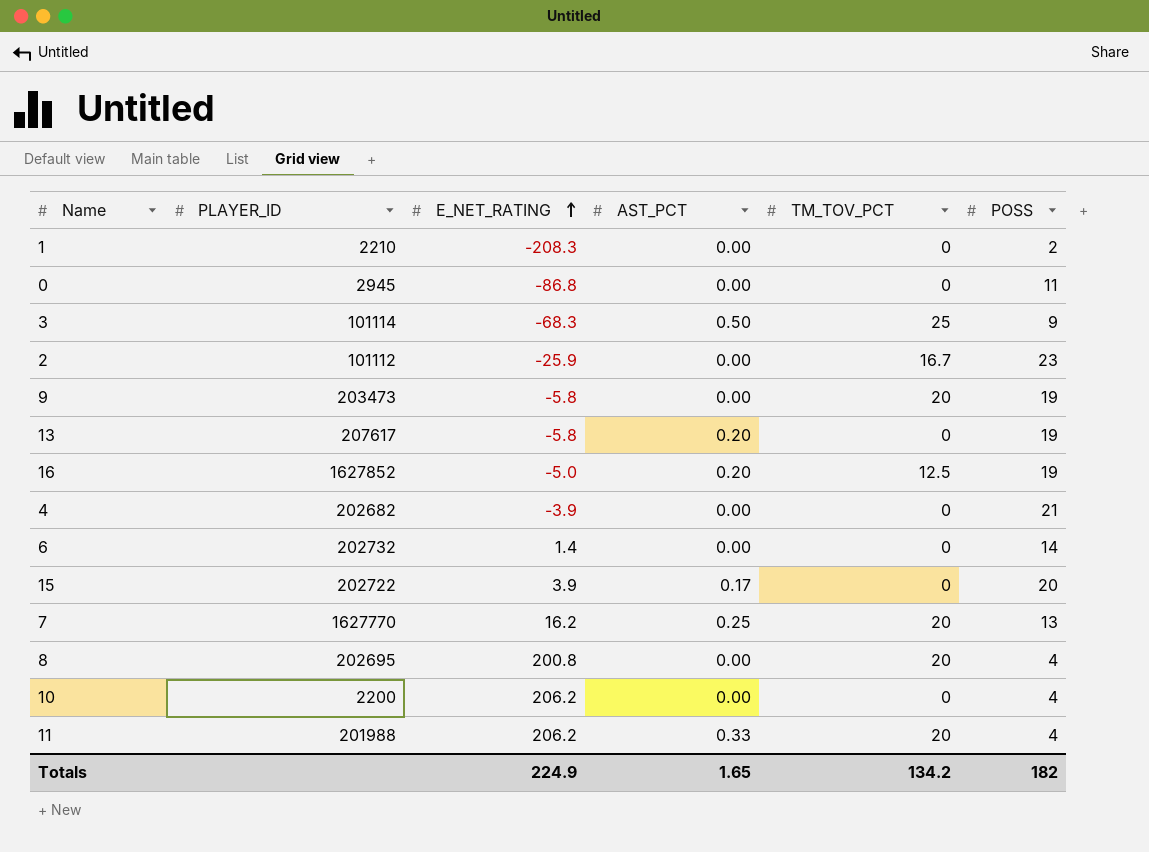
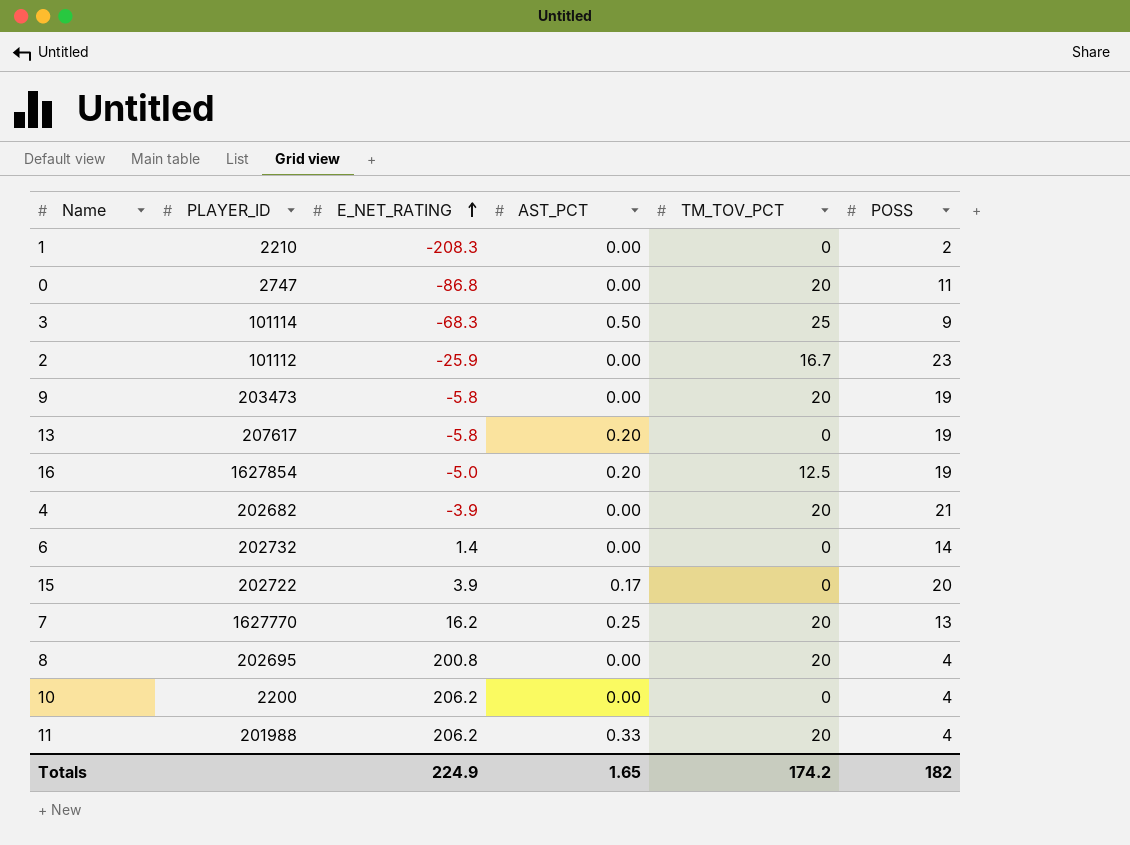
0 | PLAYER_ID: 2945 -> 2747
0 | TM_TOV_PCT: 0 -> 20
16 | PLAYER_ID: 1627852 -> 1627854
4 | TM_TOV_PCT: 0 -> 20
Totals | TM_TOV_PCT: 134.2 -> 174.2

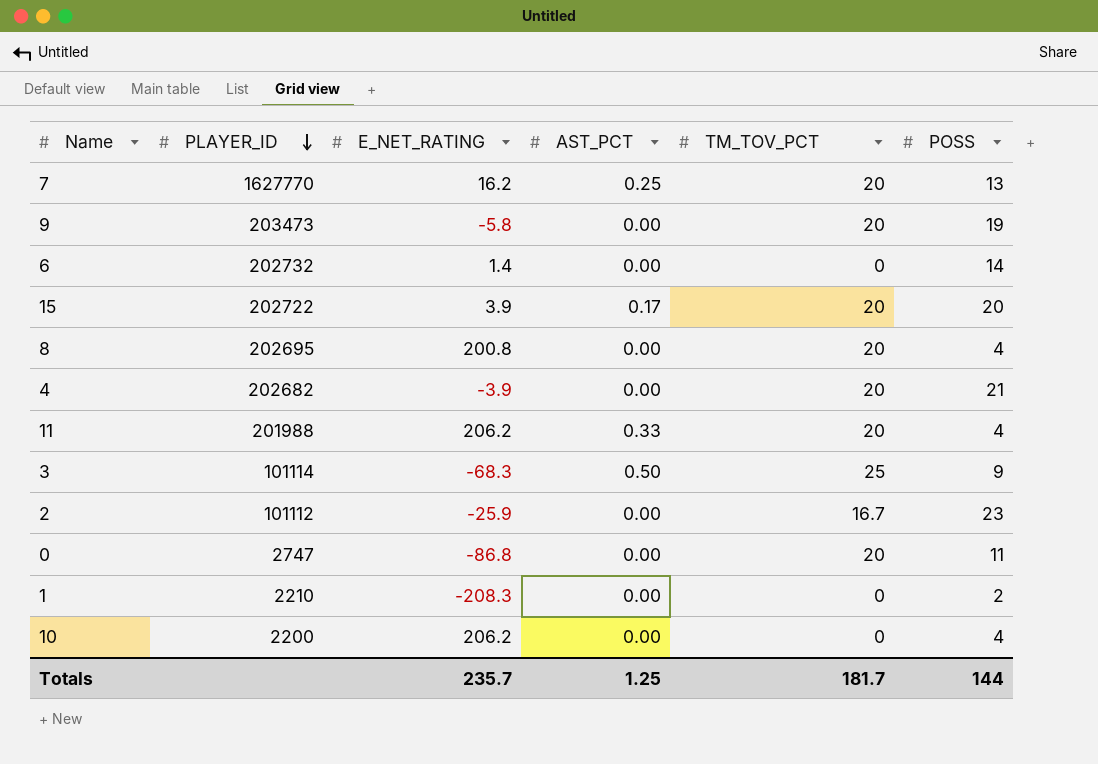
row order: E_NET_RATING ascending -> PLAYER_ID descending
row 13: 207617 | -5.8 | 0.20 | 0 | 19 -> none
row 16: 1627854 | -5.0 | 0.20 | 12.5 | 19 -> none
15 | TM_TOV_PCT: 0 -> 20
Totals | E_NET_RATING: 224.9 -> 235.7
Totals | AST_PCT: 1.65 -> 1.25
Totals | TM_TOV_PCT: 174.2 -> 181.7
Totals | POSS: 182 -> 144

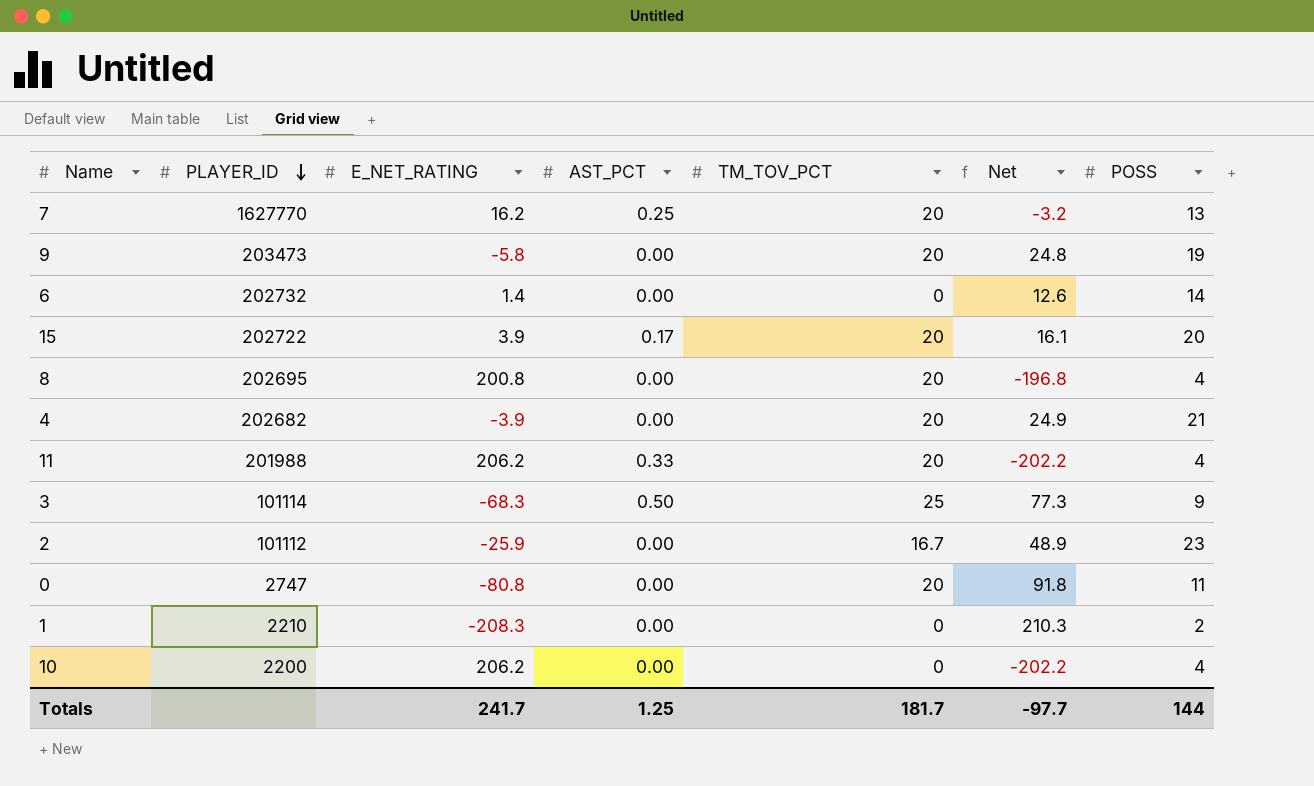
column Net | formula: none -> [POSS] - [E_NET_RATING]
0 | E_NET_RATING: -86.8 -> -80.8
Totals | E_NET_RATING: 235.7 -> 241.7

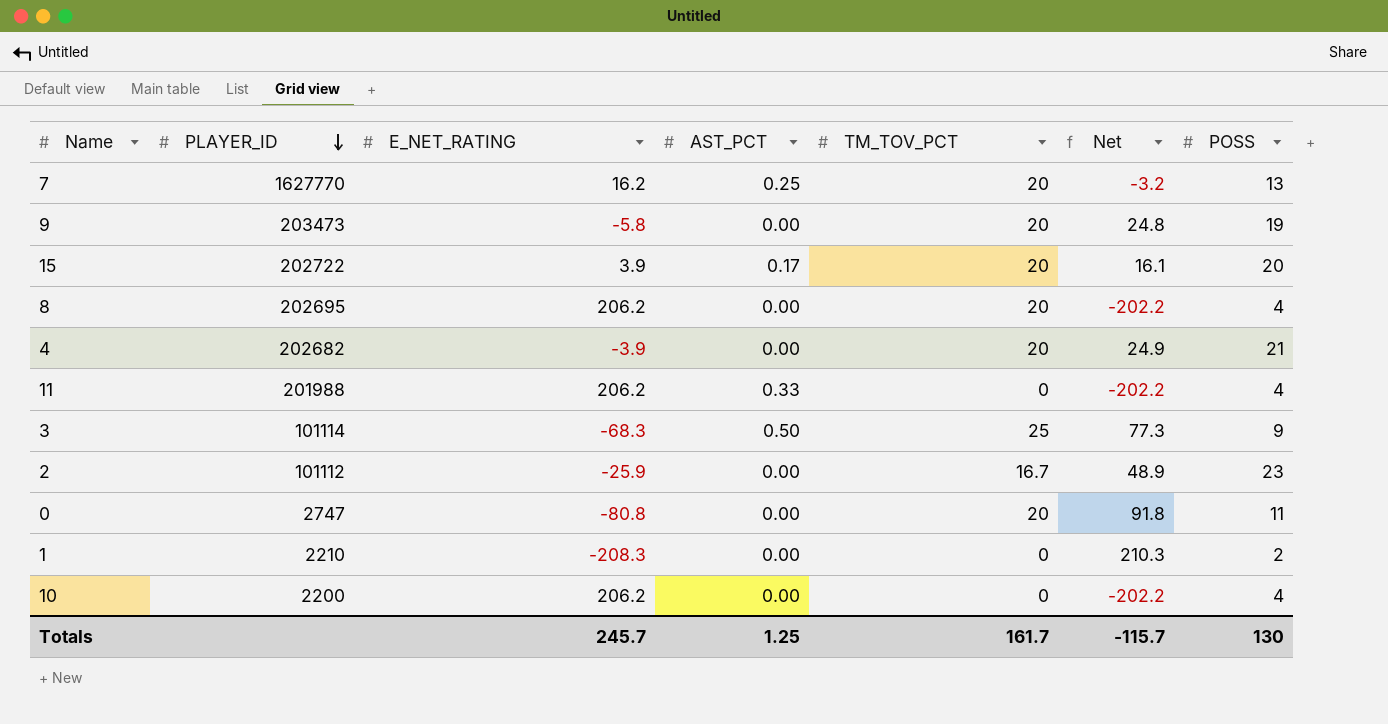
row 6: 202732 | 1.4 | 0.00 | 0 | 12.6 | 14 -> none
8 | E_NET_RATING: 200.8 -> 206.2
8 | Net: -196.8 -> -202.2
11 | TM_TOV_PCT: 20 -> 0
Totals | E_NET_RATING: 241.7 -> 245.7
Totals | TM_TOV_PCT: 181.7 -> 161.7
Totals | Net: -97.7 -> -115.7
Totals | POSS: 144 -> 130

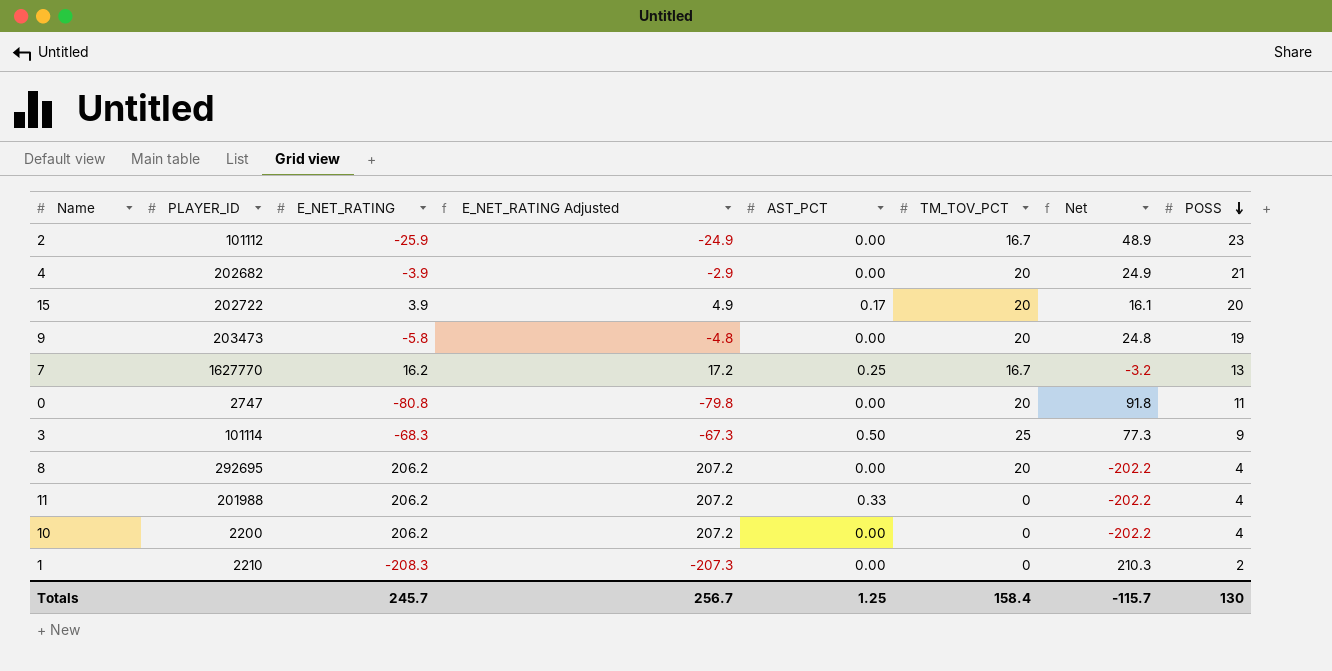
row order: PLAYER_ID descending -> POSS descending
column E_NET_RATING Adjusted | formula: none -> [E_NET_RATING] + 1
7 | TM_TOV_PCT: 20 -> 16.7
8 | PLAYER_ID: 202695 -> 292695
Totals | TM_TOV_PCT: 161.7 -> 158.4

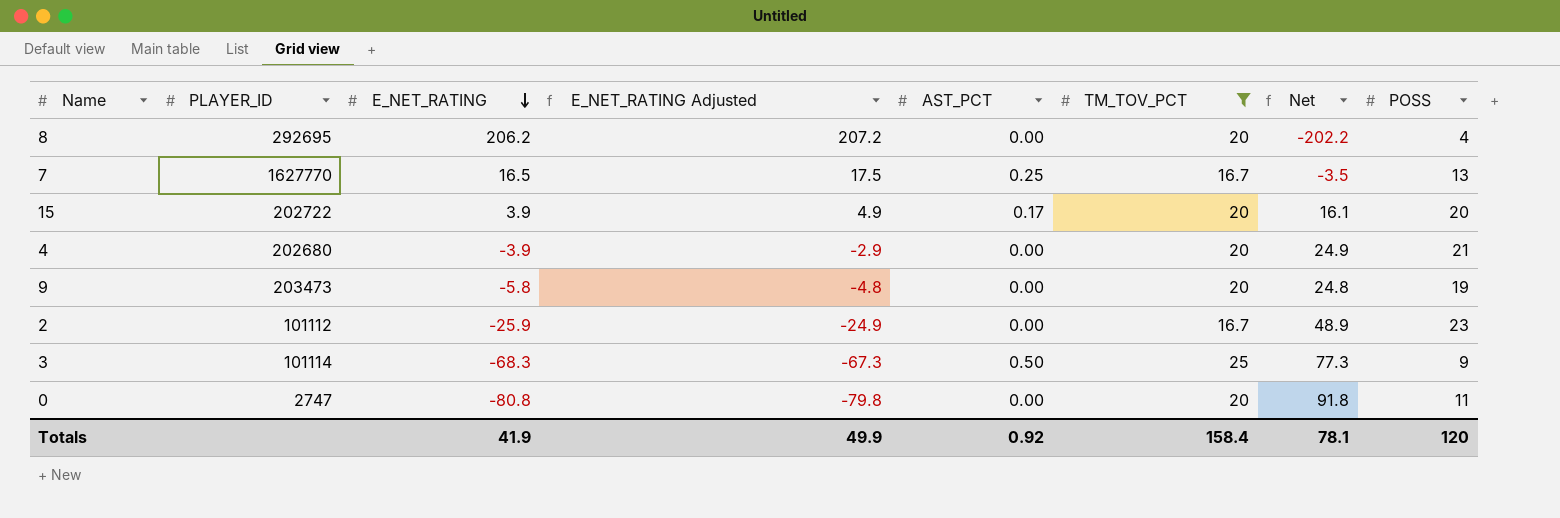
filter: none -> TM_TOV_PCT != 0
row order: POSS descending -> E_NET_RATING descending
7 | E_NET_RATING: 16.2 -> 16.5
7 | E_NET_RATING Adjusted: 17.2 -> 17.5
7 | Net: -3.2 -> -3.5
4 | PLAYER_ID: 202682 -> 202680
Totals | E_NET_RATING: 245.7 -> 41.9
Totals | E_NET_RATING Adjusted: 256.7 -> 49.9
Totals | AST_PCT: 1.25 -> 0.92
Totals | Net: -115.7 -> 78.1
Totals | POSS: 130 -> 120

